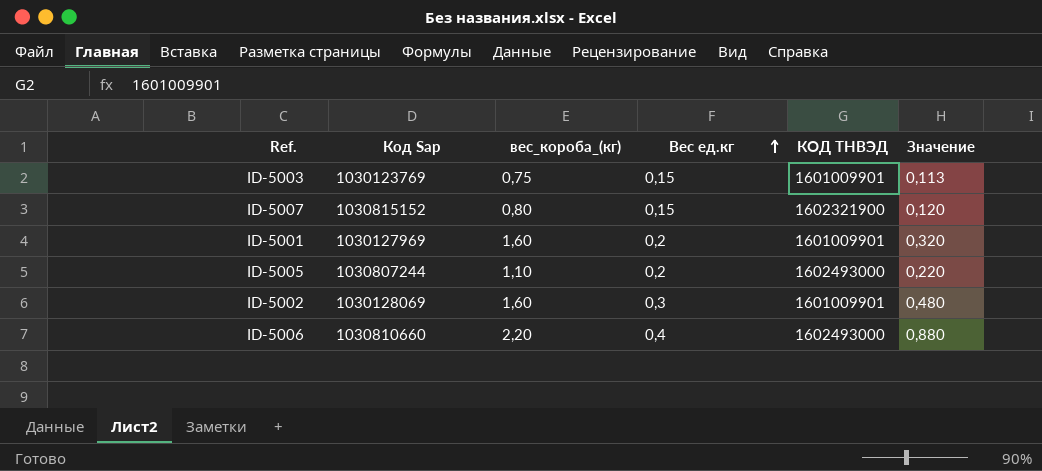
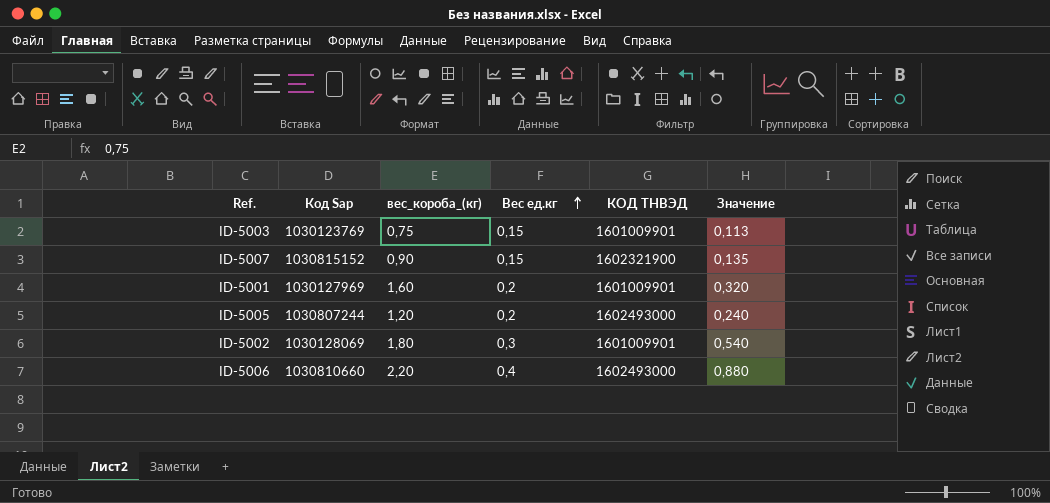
ID-5007 | вес_короба_(кг): 0,80 -> 0,90
ID-5007 | Значение: 0,120 -> 0,135
ID-5005 | вес_короба_(кг): 1,10 -> 1,20
ID-5005 | Значение: 0,220 -> 0,240
ID-5002 | вес_короба_(кг): 1,60 -> 1,80
ID-5002 | Значение: 0,480 -> 0,540

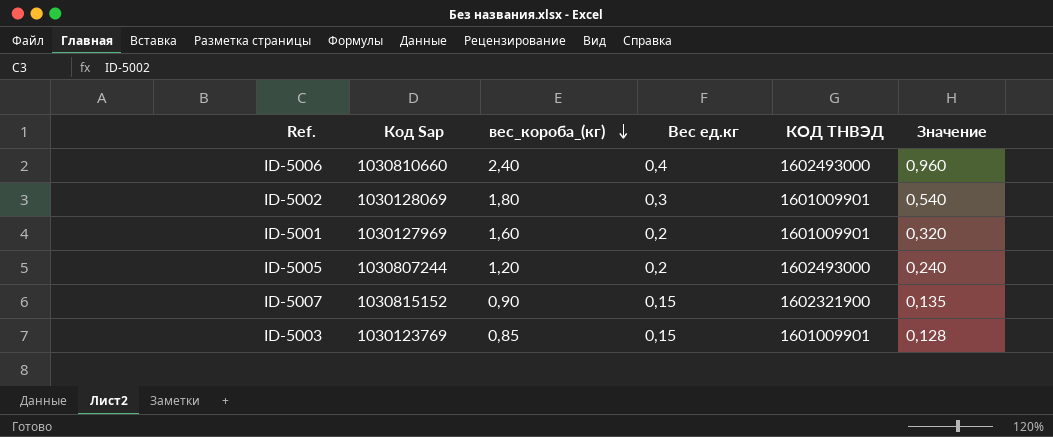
row order: Вес ед.кг ascending -> вес_короба_(кг) descending
ID-5006 | вес_короба_(кг): 2,20 -> 2,40
ID-5006 | Значение: 0,880 -> 0,960
ID-5003 | вес_короба_(кг): 0,75 -> 0,85
ID-5003 | Значение: 0,113 -> 0,128

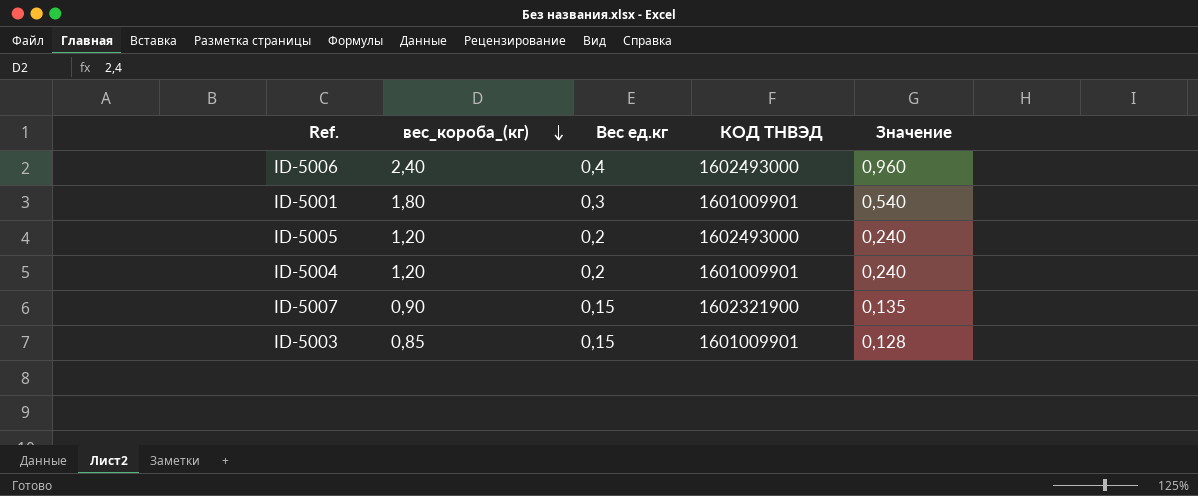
column Код Sap | position: 2 -> none
row ID-5002: 1030128069 | 1,80 | 0,3 | 1601009901 | 0,540 -> none
ID-5001 | вес_короба_(кг): 1,60 -> 1,80
ID-5001 | Вес ед.кг: 0,2 -> 0,3
ID-5001 | Значение: 0,320 -> 0,540
row ID-5004: none -> 1,20 | 0,2 | 1601009901 | 0,240

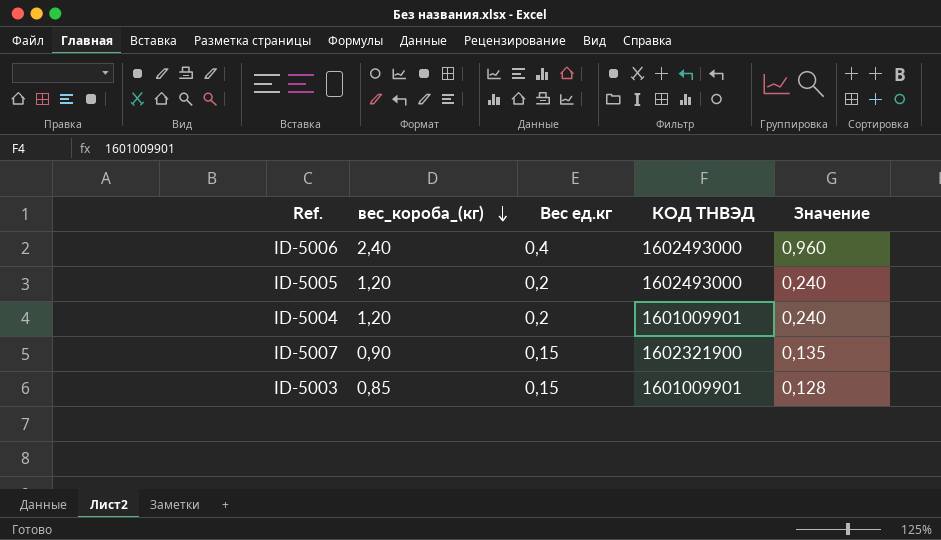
row ID-5001: 1,80 | 0,3 | 1601009901 | 0,540 -> none

